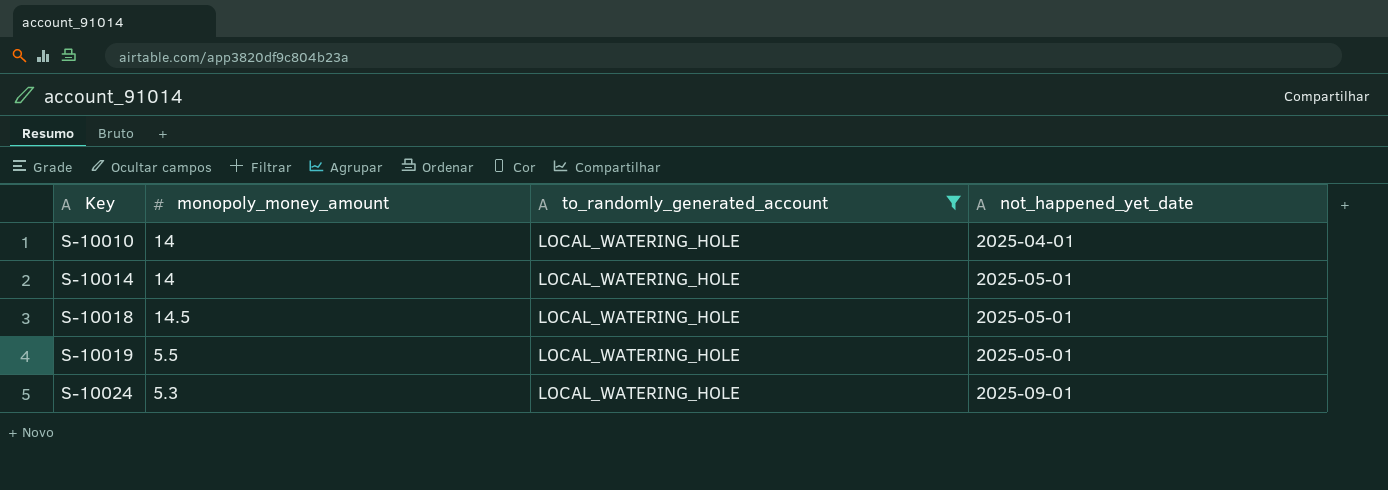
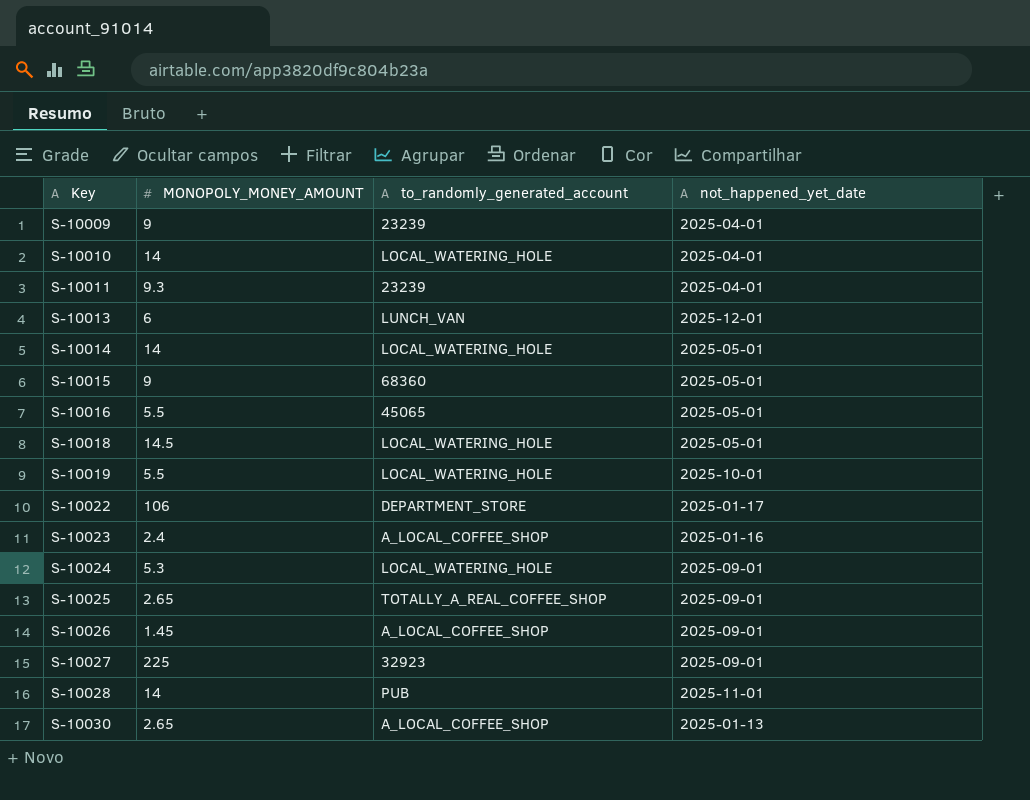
filter: to_randomly_generated_account = LOCAL_WATERING_HOLE -> none
column name: monopoly_money_amount -> MONOPOLY_MONEY_AMOUNT
S-10019 | not_happened_yet_date: 2025-05-01 -> 2025-10-01

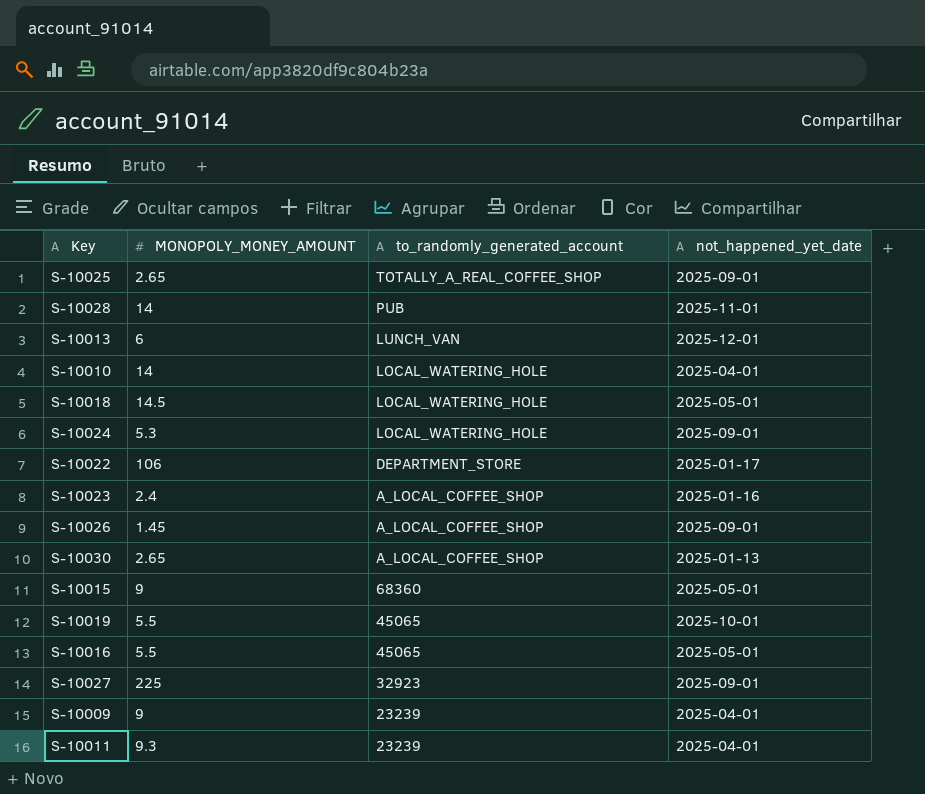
row order: Key ascending -> to_randomly_generated_account descending
row S-10014: 14 | LOCAL_WATERING_HOLE | 2025-05-01 -> none
S-10019 | to_randomly_generated_account: LOCAL_WATERING_HOLE -> 45065

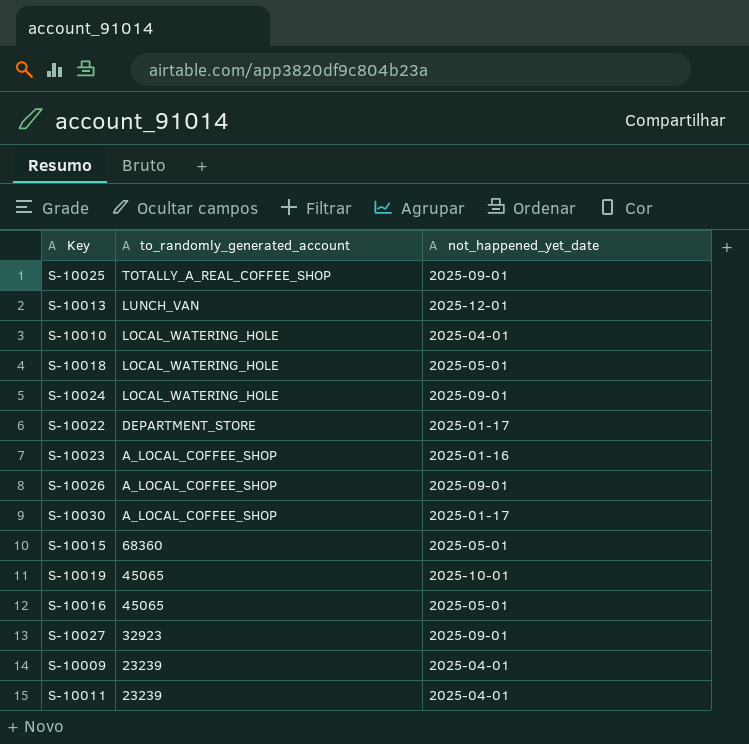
column MONOPOLY_MONEY_AMOUNT | position: 2 -> none
row S-10028: 14 | PUB | 2025-11-01 -> none
S-10030 | not_happened_yet_date: 2025-01-13 -> 2025-01-17

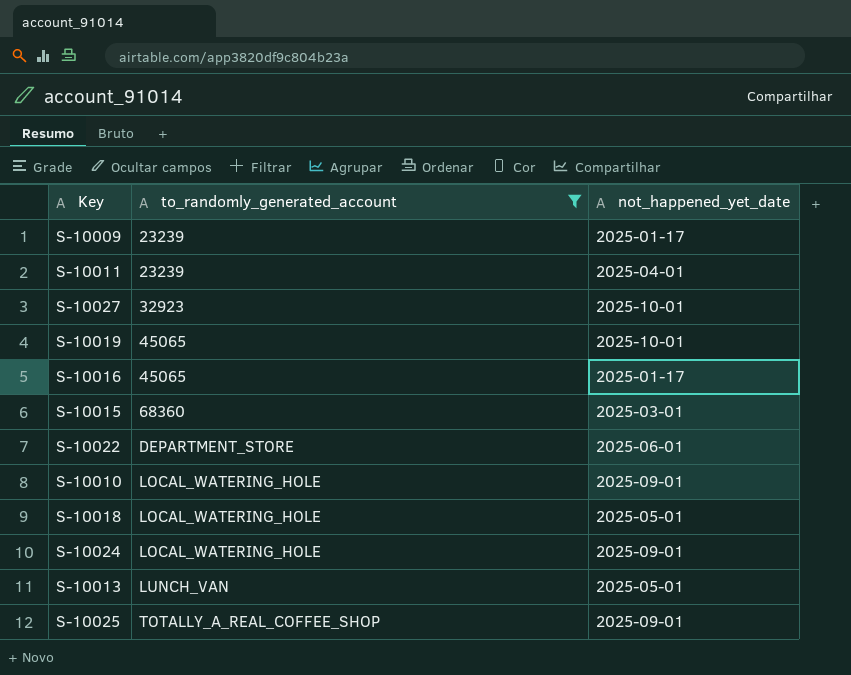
filter: none -> to_randomly_generated_account != A_LOCAL_COFFEE_SHOP
row order: to_randomly_generated_account descending -> to_randomly_generated_account ascending
S-10009 | not_happened_yet_date: 2025-04-01 -> 2025-01-17
S-10027 | not_happened_yet_date: 2025-09-01 -> 2025-10-01
S-10016 | not_happened_yet_date: 2025-05-01 -> 2025-01-17
S-10015 | not_happened_yet_date: 2025-05-01 -> 2025-03-01
S-10022 | not_happened_yet_date: 2025-01-17 -> 2025-06-01
S-10010 | not_happened_yet_date: 2025-04-01 -> 2025-09-01
S-10013 | not_happened_yet_date: 2025-12-01 -> 2025-05-01

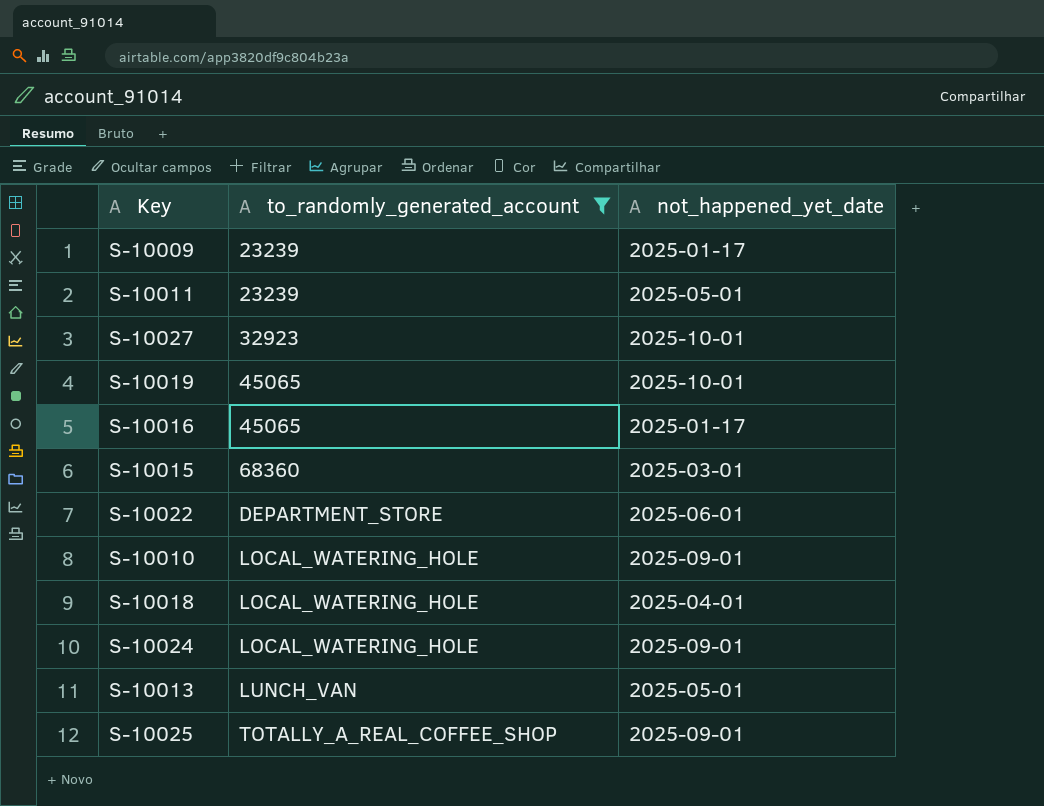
S-10011 | not_happened_yet_date: 2025-04-01 -> 2025-05-01
S-10018 | not_happened_yet_date: 2025-05-01 -> 2025-04-01

